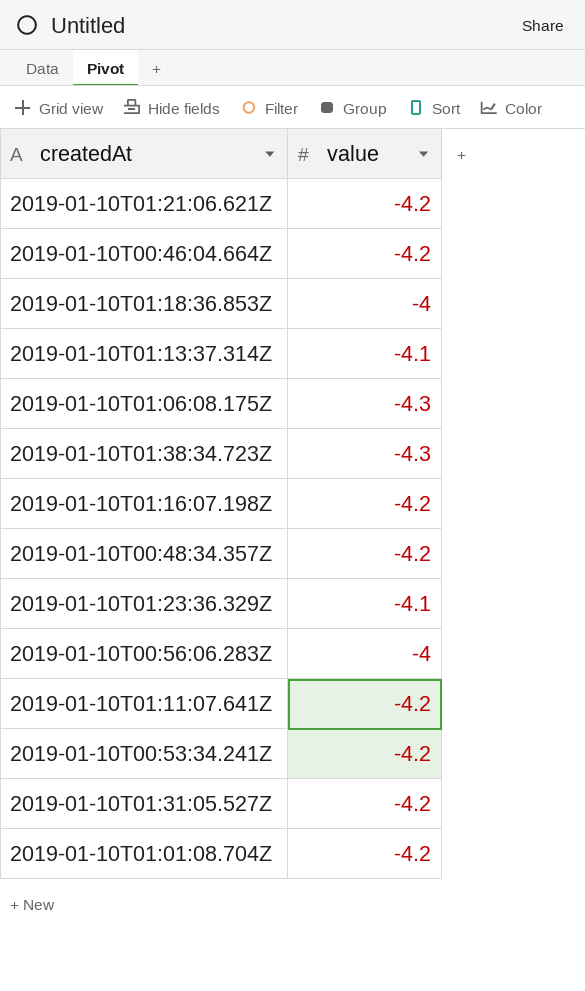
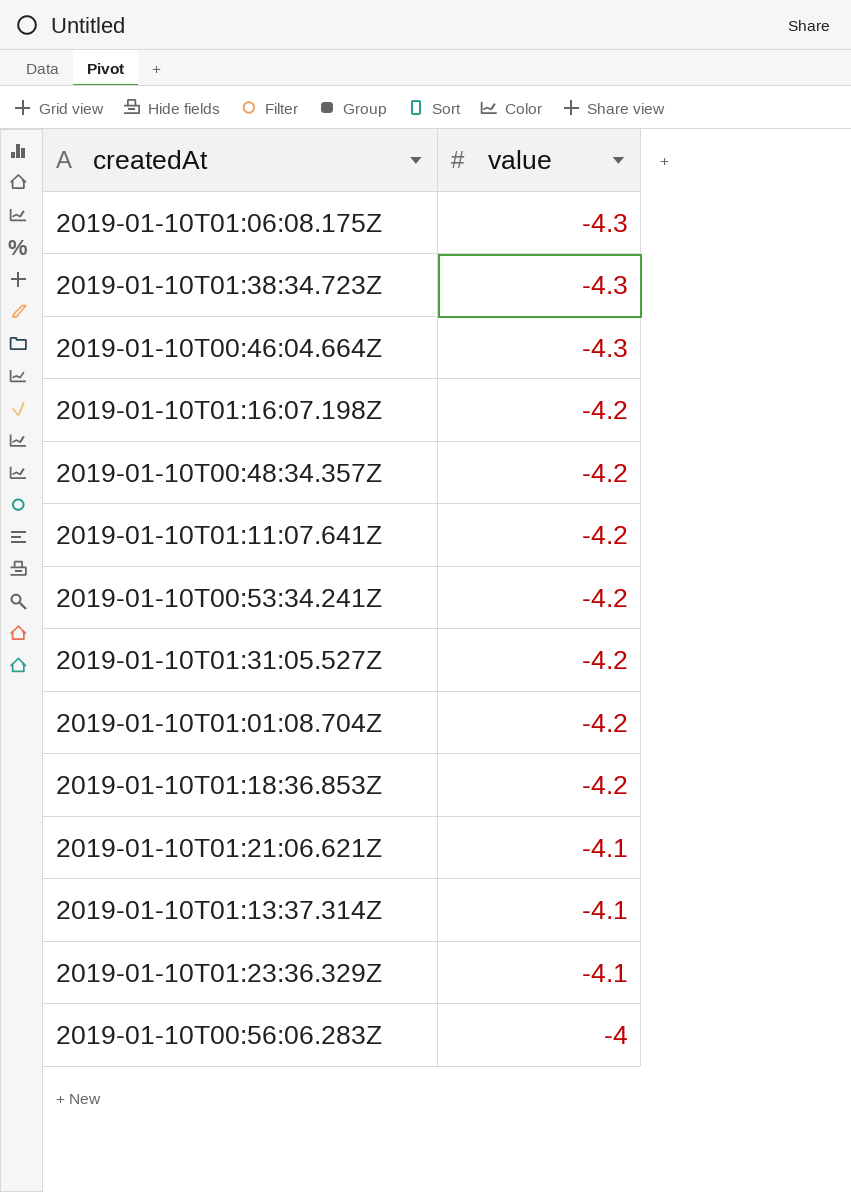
row order: none -> value ascending
2019-01-10T00:46:04.664Z | value: -4.2 -> -4.3
2019-01-10T01:18:36.853Z | value: -4 -> -4.2
2019-01-10T01:21:06.621Z | value: -4.2 -> -4.1

